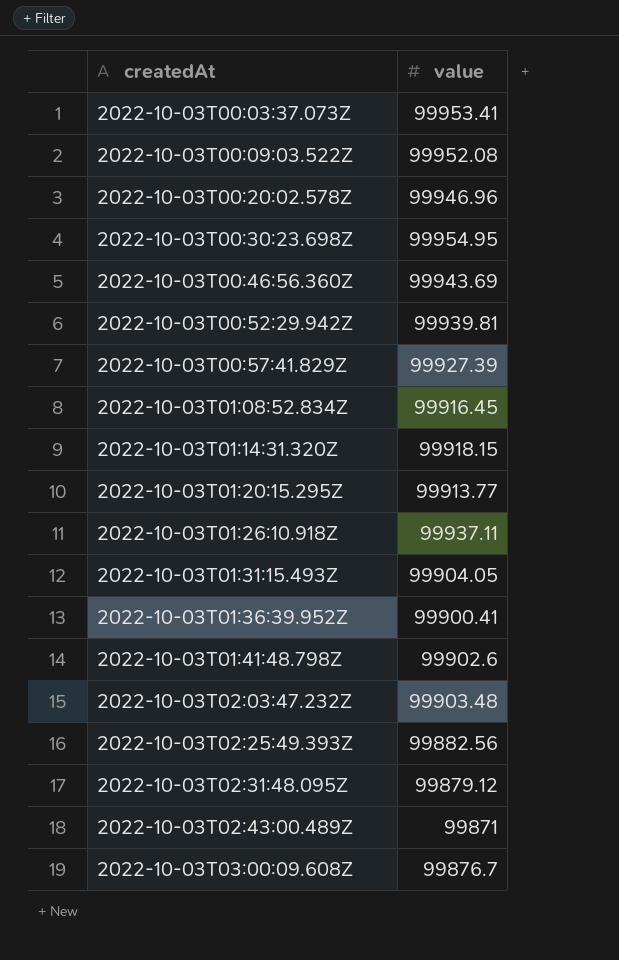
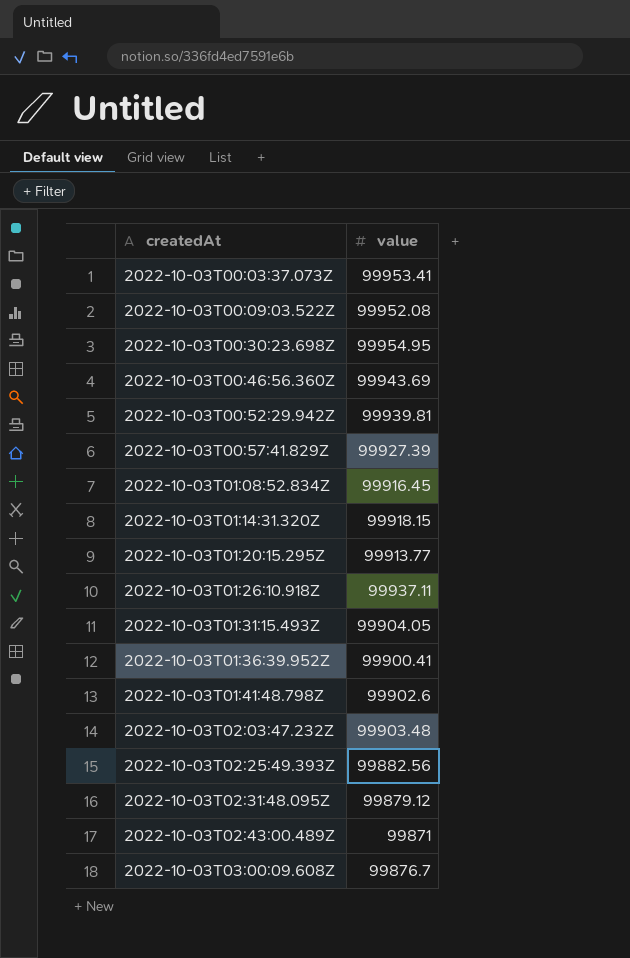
row 2022-10-03T00:20:02.578Z: 99946.96 -> none

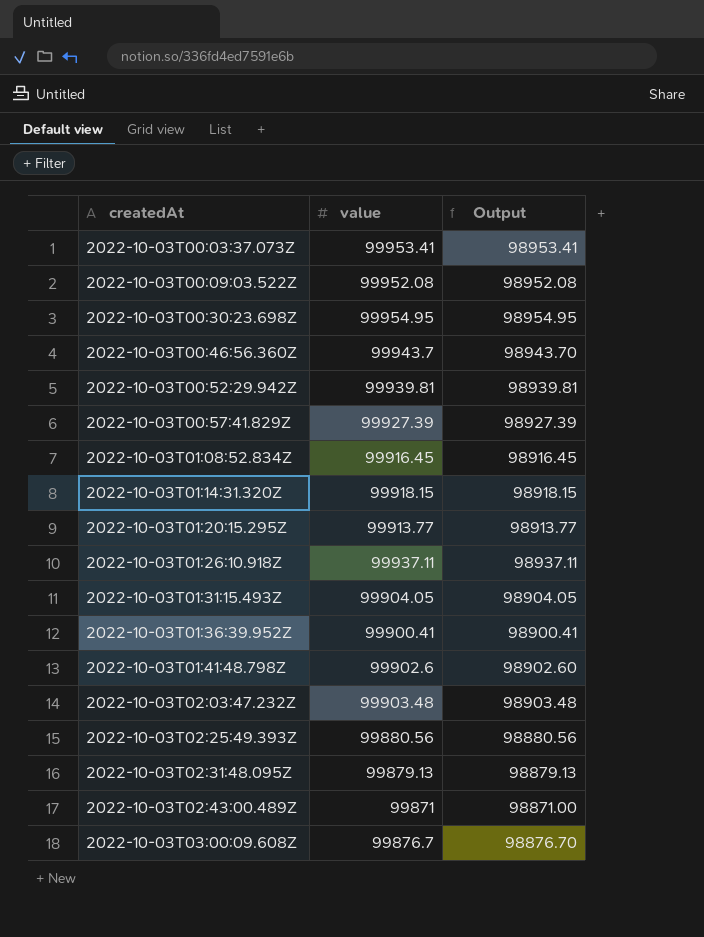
column Output | formula: none -> [value] - 1000
2022-10-03T00:46:56.360Z | value: 99943.69 -> 99943.7
2022-10-03T02:25:49.393Z | value: 99882.56 -> 99880.56
2022-10-03T02:31:48.095Z | value: 99879.12 -> 99879.13

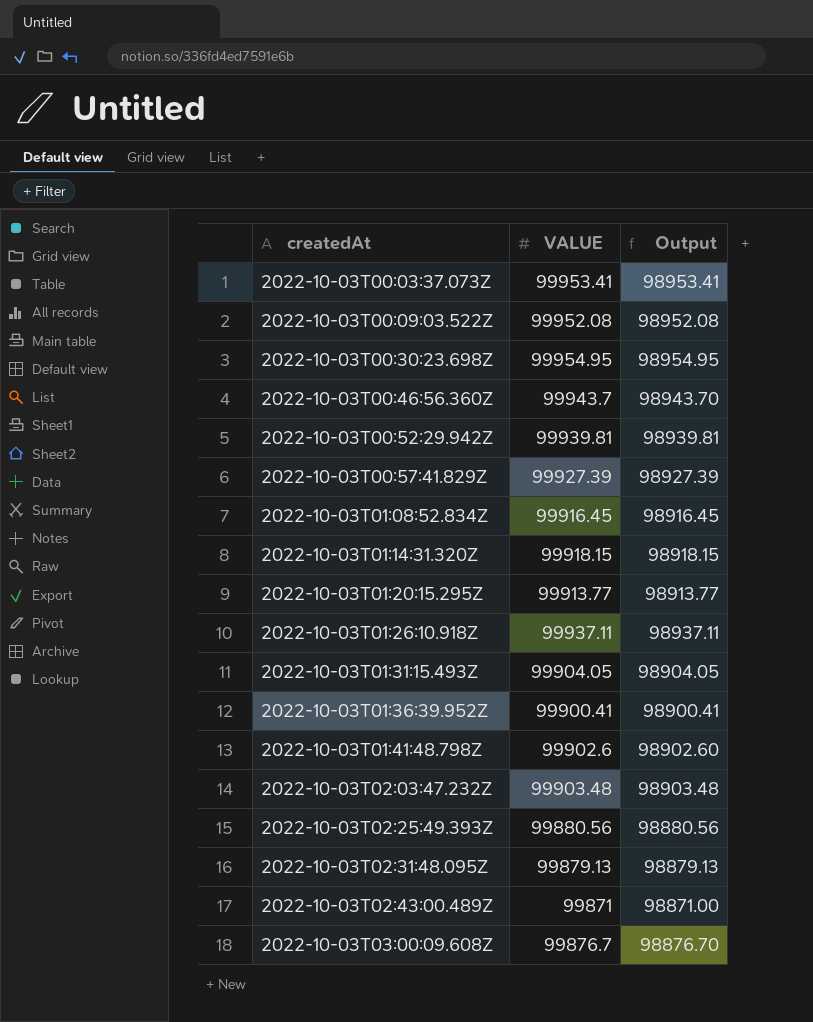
column name: value -> VALUE

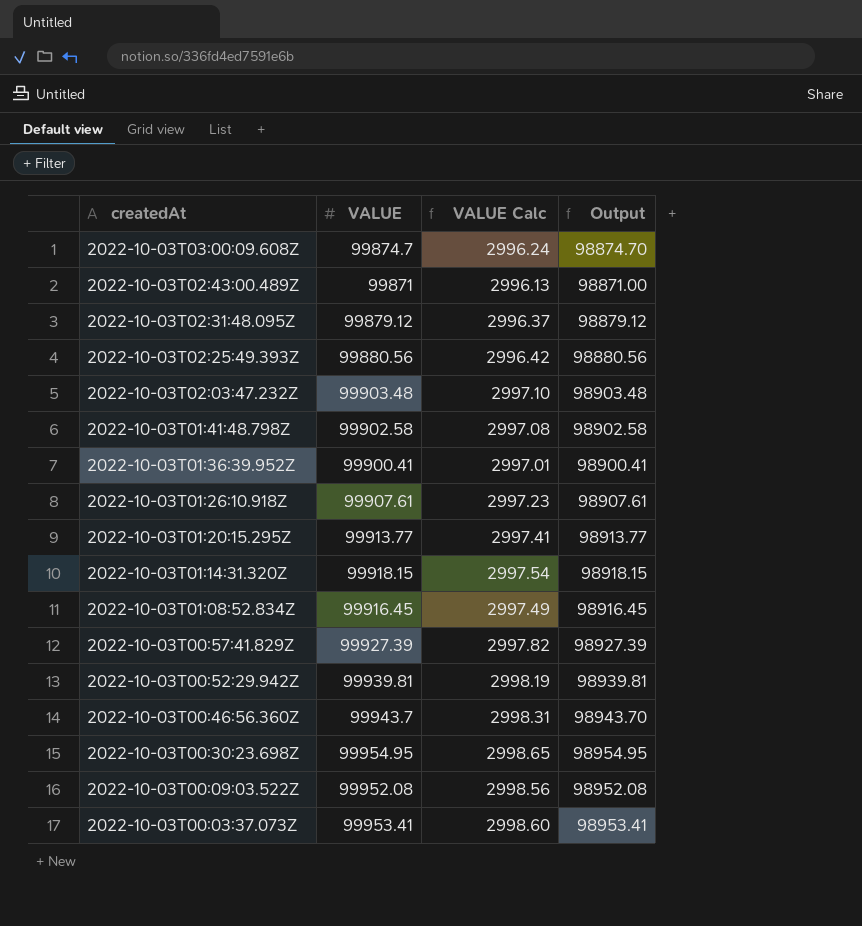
row order: createdAt ascending -> createdAt descending
column VALUE Calc | formula: none -> [VALUE] * 0.03
row 2022-10-03T01:31:15.493Z: 99904.05 | 98904.05 -> none
2022-10-03T03:00:09.608Z | VALUE: 99876.7 -> 99874.7
2022-10-03T03:00:09.608Z | Output: 98876.70 -> 98874.70
2022-10-03T02:31:48.095Z | VALUE: 99879.13 -> 99879.12
2022-10-03T02:31:48.095Z | Output: 98879.13 -> 98879.12
2022-10-03T01:41:48.798Z | VALUE: 99902.6 -> 99902.58
2022-10-03T01:41:48.798Z | Output: 98902.60 -> 98902.58
2022-10-03T01:26:10.918Z | VALUE: 99937.11 -> 99907.61
2022-10-03T01:26:10.918Z | Output: 98937.11 -> 98907.61

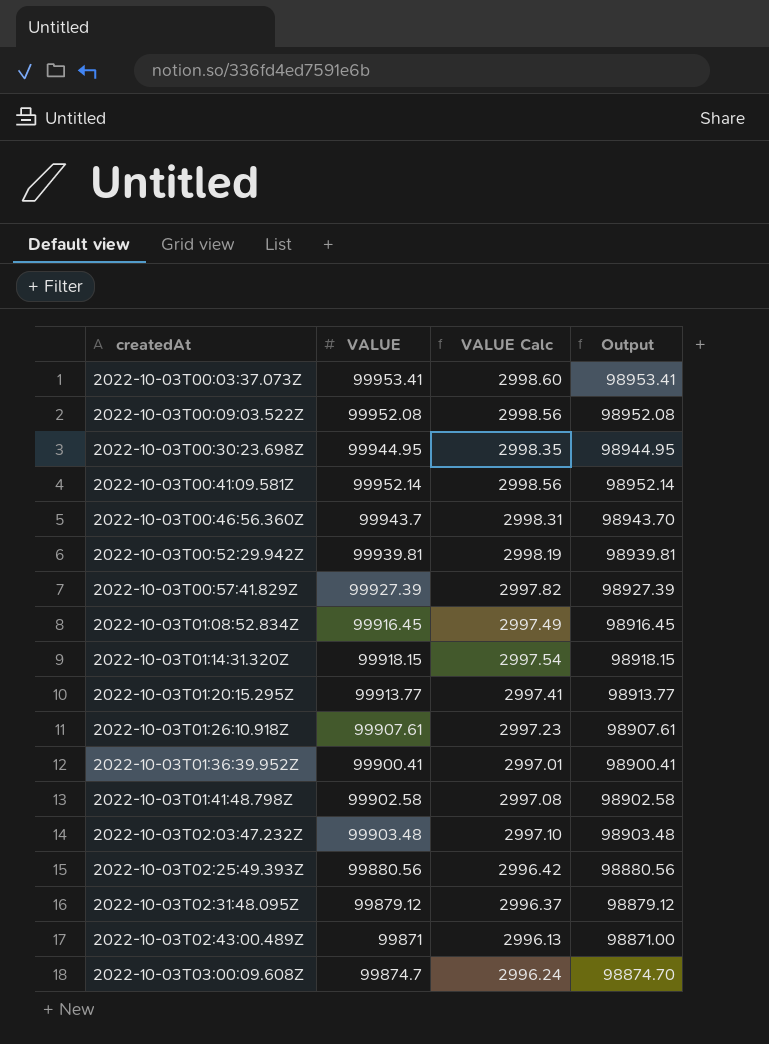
row order: createdAt descending -> createdAt ascending
2022-10-03T00:30:23.698Z | VALUE: 99954.95 -> 99944.95
2022-10-03T00:30:23.698Z | VALUE Calc: 2998.65 -> 2998.35
2022-10-03T00:30:23.698Z | Output: 98954.95 -> 98944.95
row 2022-10-03T00:41:09.581Z: none -> 99952.14 | 2998.56 | 98952.14

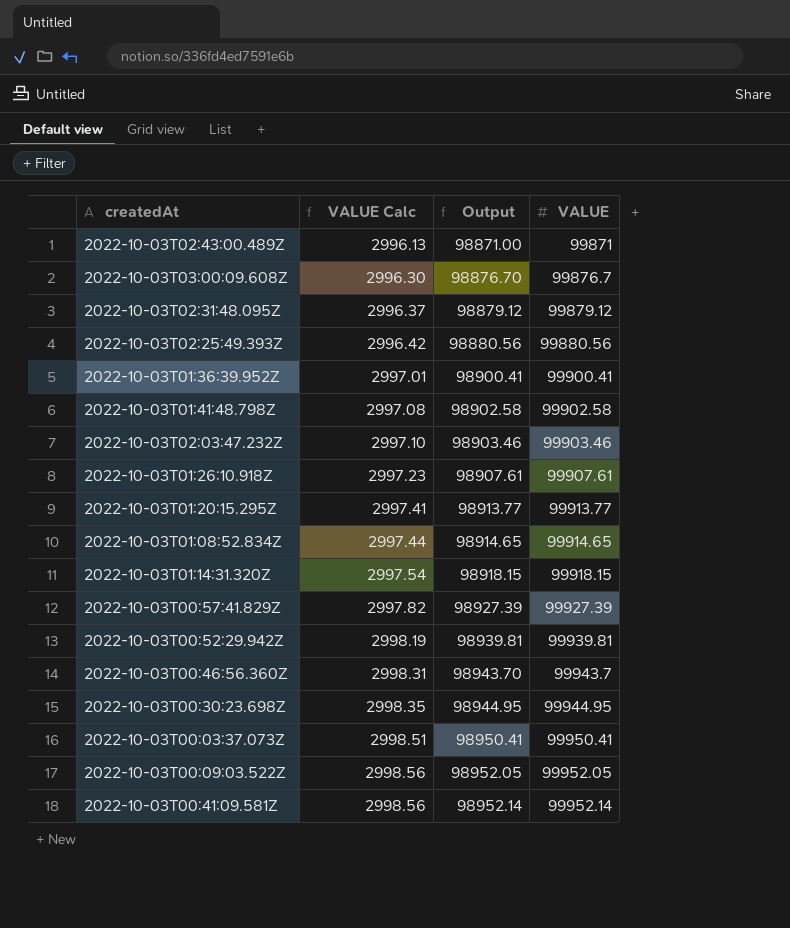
row order: createdAt ascending -> VALUE Calc ascending
column VALUE | position: 2 -> 4
2022-10-03T03:00:09.608Z | VALUE Calc: 2996.24 -> 2996.30
2022-10-03T03:00:09.608Z | Output: 98874.70 -> 98876.70
2022-10-03T03:00:09.608Z | VALUE: 99874.7 -> 99876.7
2022-10-03T02:03:47.232Z | Output: 98903.48 -> 98903.46
2022-10-03T02:03:47.232Z | VALUE: 99903.48 -> 99903.46
2022-10-03T01:08:52.834Z | VALUE Calc: 2997.49 -> 2997.44
2022-10-03T01:08:52.834Z | Output: 98916.45 -> 98914.65
2022-10-03T01:08:52.834Z | VALUE: 99916.45 -> 99914.65
2022-10-03T00:03:37.073Z | VALUE Calc: 2998.60 -> 2998.51
2022-10-03T00:03:37.073Z | Output: 98953.41 -> 98950.41
2022-10-03T00:03:37.073Z | VALUE: 99953.41 -> 99950.41
2022-10-03T00:09:03.522Z | Output: 98952.08 -> 98952.05
2022-10-03T00:09:03.522Z | VALUE: 99952.08 -> 99952.05

